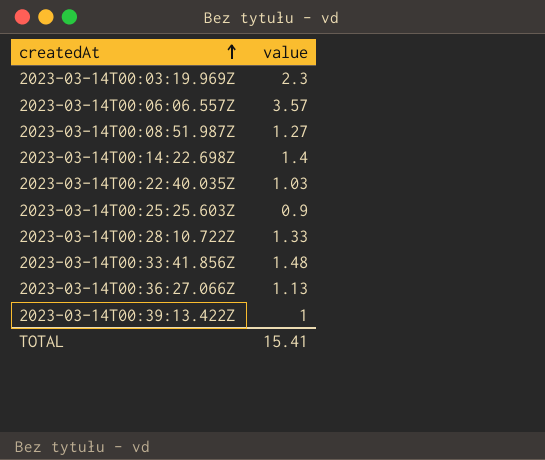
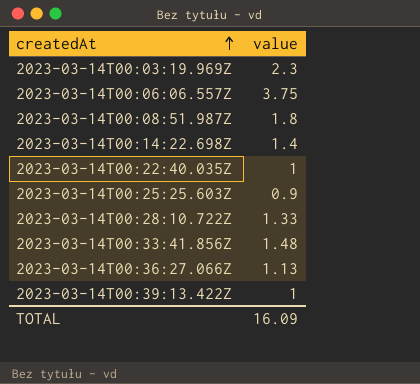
2023-03-14T00:06:06.557Z | value: 3.57 -> 3.75
2023-03-14T00:08:51.987Z | value: 1.27 -> 1.8
2023-03-14T00:22:40.035Z | value: 1.03 -> 1
TOTAL | value: 15.41 -> 16.09

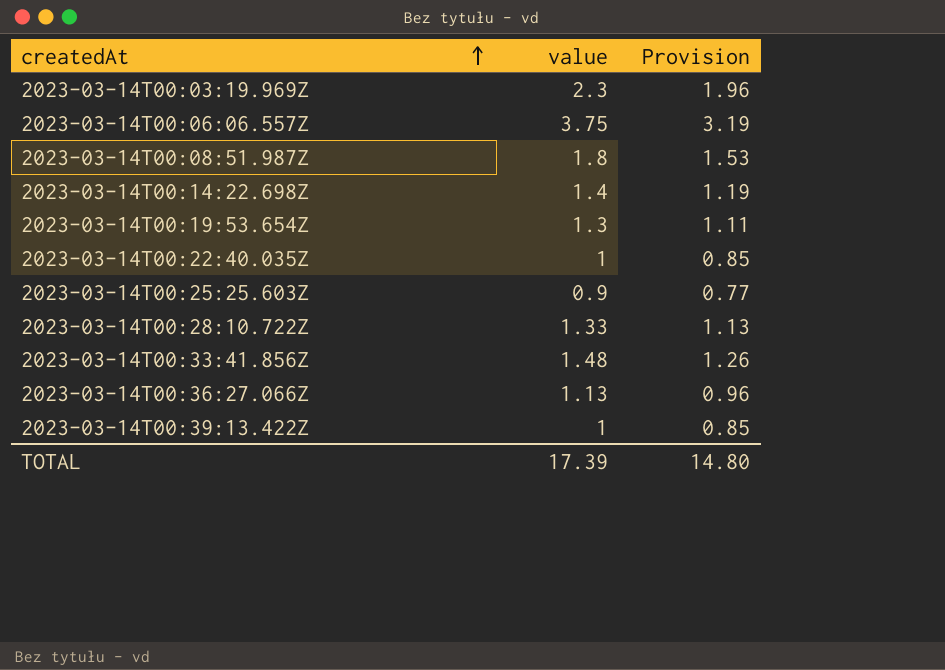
column Provision | formula: none -> [value] * 0.85
row 2023-03-14T00:19:53.654Z: none -> 1.3 | 1.11
TOTAL | value: 16.09 -> 17.39

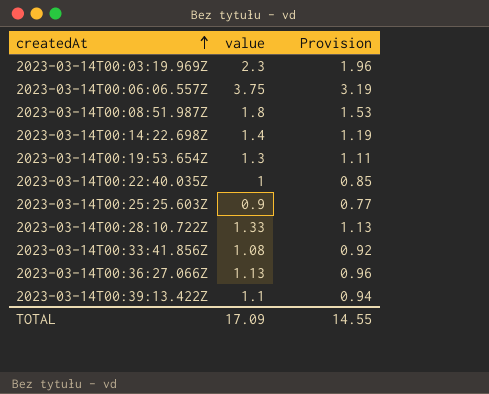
2023-03-14T00:33:41.856Z | value: 1.48 -> 1.08
2023-03-14T00:33:41.856Z | Provision: 1.26 -> 0.92
2023-03-14T00:39:13.422Z | value: 1 -> 1.1
2023-03-14T00:39:13.422Z | Provision: 0.85 -> 0.94
TOTAL | value: 17.39 -> 17.09
TOTAL | Provision: 14.80 -> 14.55

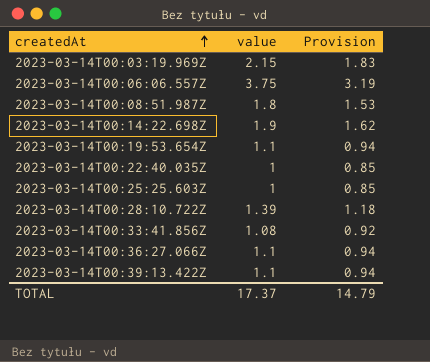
2023-03-14T00:03:19.969Z | value: 2.3 -> 2.15
2023-03-14T00:03:19.969Z | Provision: 1.96 -> 1.83
2023-03-14T00:14:22.698Z | value: 1.4 -> 1.9
2023-03-14T00:14:22.698Z | Provision: 1.19 -> 1.62
2023-03-14T00:19:53.654Z | value: 1.3 -> 1.1
2023-03-14T00:19:53.654Z | Provision: 1.11 -> 0.94
2023-03-14T00:25:25.603Z | value: 0.9 -> 1
2023-03-14T00:25:25.603Z | Provision: 0.77 -> 0.85
2023-03-14T00:28:10.722Z | value: 1.33 -> 1.39
2023-03-14T00:28:10.722Z | Provision: 1.13 -> 1.18
2023-03-14T00:36:27.066Z | value: 1.13 -> 1.1
2023-03-14T00:36:27.066Z | Provision: 0.96 -> 0.94
TOTAL | value: 17.09 -> 17.37
TOTAL | Provision: 14.55 -> 14.79

